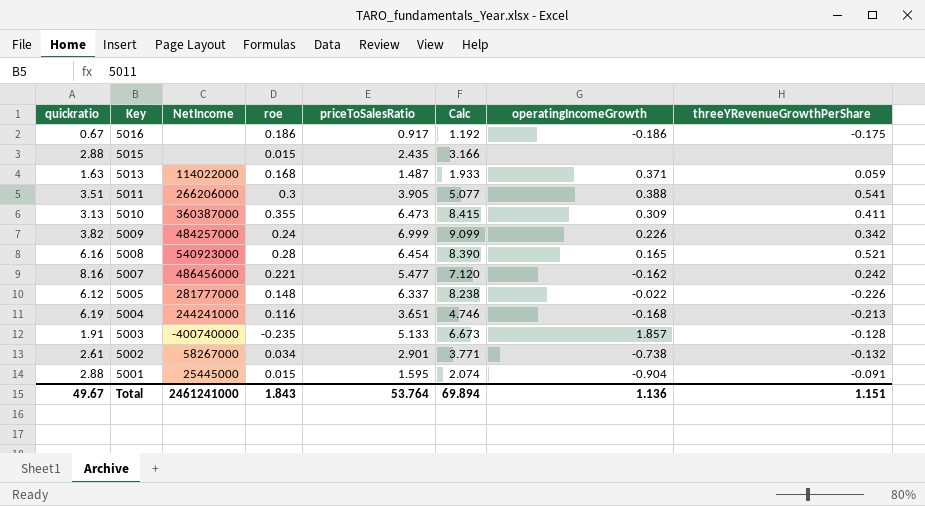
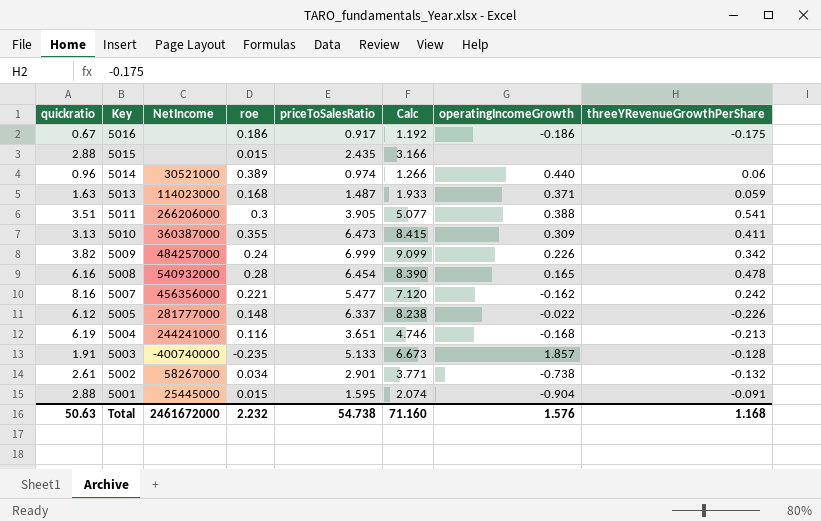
row 5014: none -> 0.96 | 30521000 | 0.389 | 0.974 | 1.266 | 0.440 | 0.06
5013 | NetIncome: 114022000 -> 114023000
5008 | NetIncome: 540923000 -> 540932000
5008 | threeYRevenueGrowthPerShare: 0.521 -> 0.478
5007 | NetIncome: 486456000 -> 456356000
Total | quickratio: 49.67 -> 50.63
Total | NetIncome: 2461241000 -> 2461672000
Total | roe: 1.843 -> 2.232
Total | priceToSalesRatio: 53.764 -> 54.738
Total | Calc: 69.894 -> 71.160
Total | operatingIncomeGrowth: 1.136 -> 1.576
Total | threeYRevenueGrowthPerShare: 1.151 -> 1.168

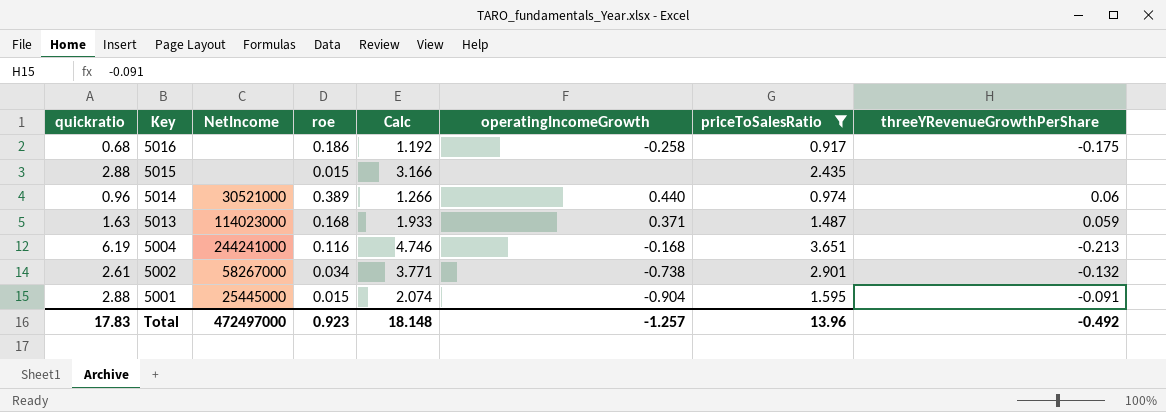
filter: none -> priceToSalesRatio <= 3.651
column priceToSalesRatio | position: 5 -> 7
5016 | quickratio: 0.67 -> 0.68
5016 | operatingIncomeGrowth: -0.186 -> -0.258
Total | quickratio: 50.63 -> 17.83
Total | NetIncome: 2461672000 -> 472497000
Total | roe: 2.232 -> 0.923
Total | Calc: 71.160 -> 18.148
Total | operatingIncomeGrowth: 1.576 -> -1.257
Total | priceToSalesRatio: 54.738 -> 13.96
Total | threeYRevenueGrowthPerShare: 1.168 -> -0.492

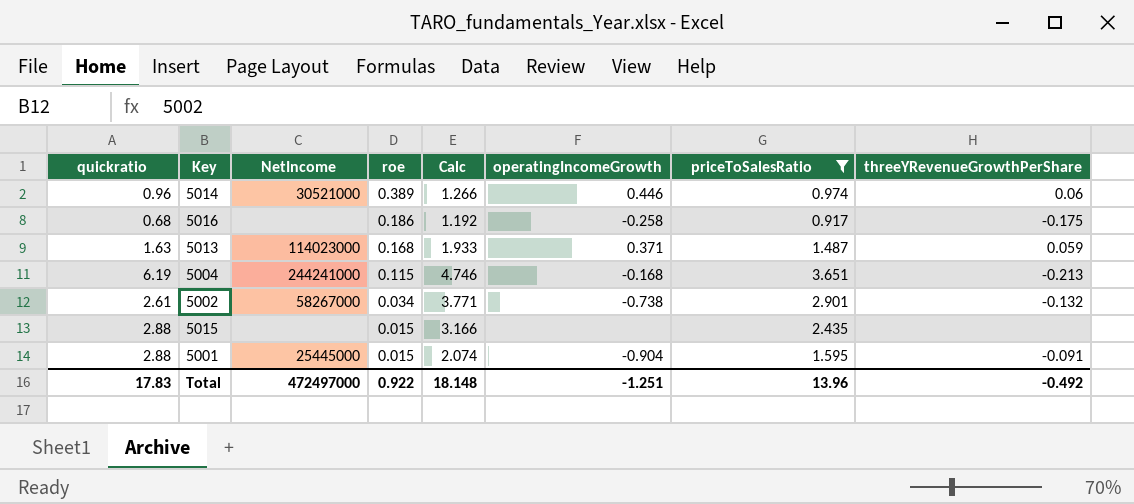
row order: Key descending -> roe descending
5014 | operatingIncomeGrowth: 0.440 -> 0.446
5004 | roe: 0.116 -> 0.115
Total | roe: 0.923 -> 0.922
Total | operatingIncomeGrowth: -1.257 -> -1.251

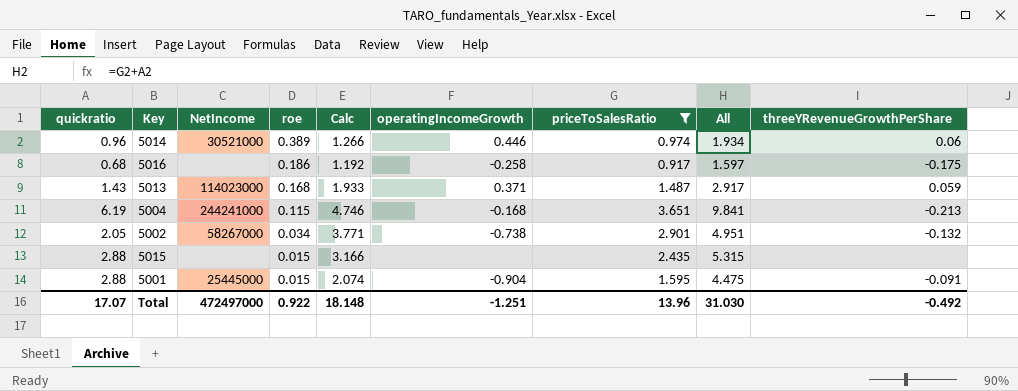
column All | formula: none -> [quickratio] + [priceToSalesRatio]
5013 | quickratio: 1.63 -> 1.43
5002 | quickratio: 2.61 -> 2.05
Total | quickratio: 17.83 -> 17.07

